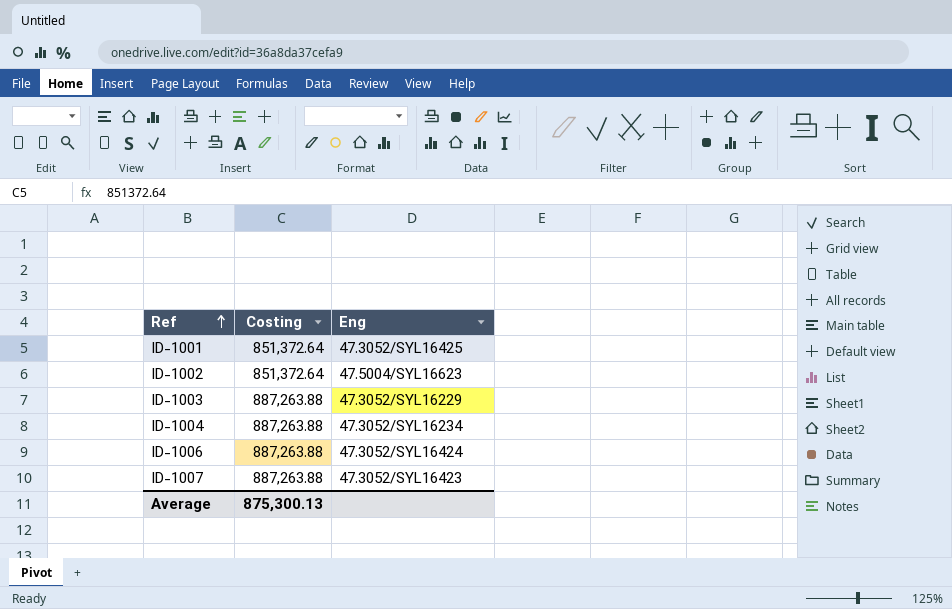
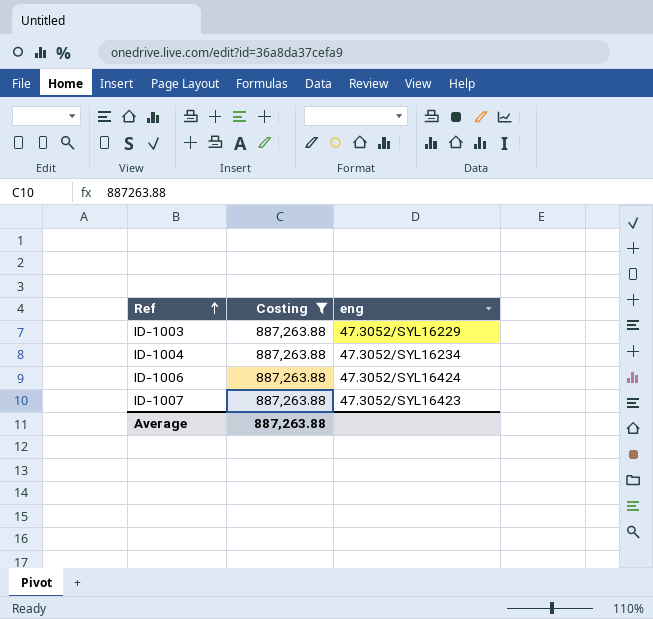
filter: none -> Costing = 887,263.88
column name: Eng -> eng
Average | Costing: 875,300.13 -> 887,263.88

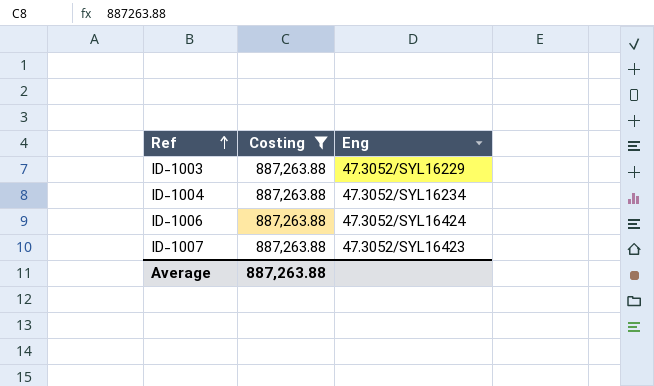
column name: eng -> Eng

